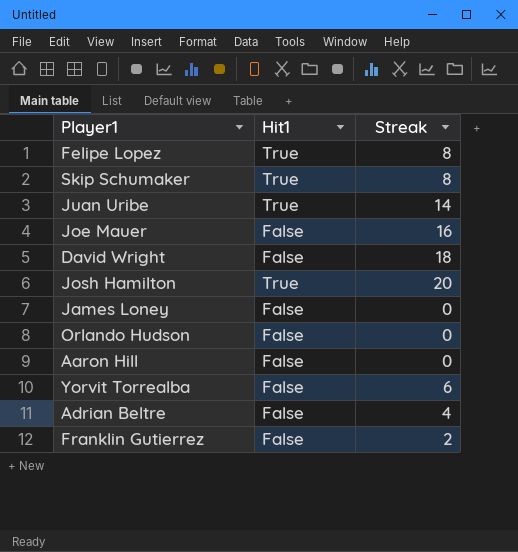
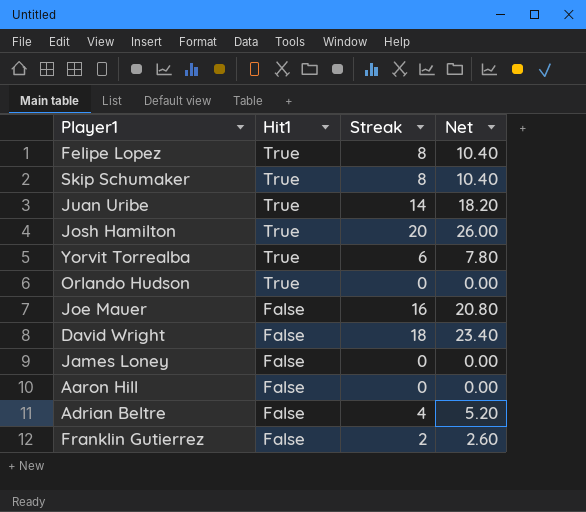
row order: none -> Hit1 descending
column Net | formula: none -> [Streak] * 1.3
Yorvit Torrealba | Hit1: False -> True
Orlando Hudson | Hit1: False -> True

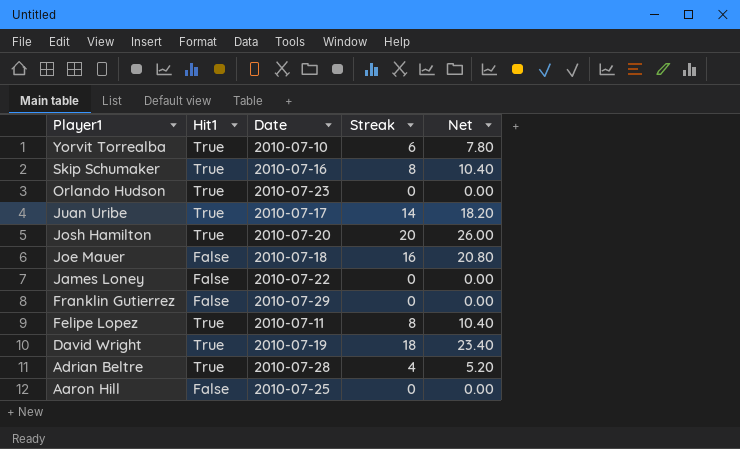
row order: Hit1 descending -> Player1 descending
column Date | position: none -> 3
Franklin Gutierrez | Streak: 2 -> 0
Franklin Gutierrez | Net: 2.60 -> 0.00
David Wright | Hit1: False -> True
Adrian Beltre | Hit1: False -> True

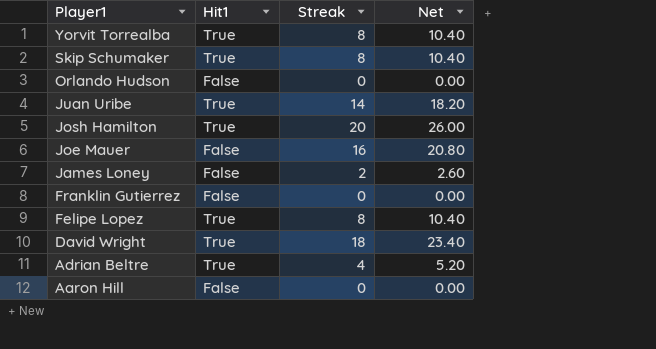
column Date | position: 3 -> none
Yorvit Torrealba | Streak: 6 -> 8
Yorvit Torrealba | Net: 7.80 -> 10.40
Orlando Hudson | Hit1: True -> False
James Loney | Streak: 0 -> 2
James Loney | Net: 0.00 -> 2.60

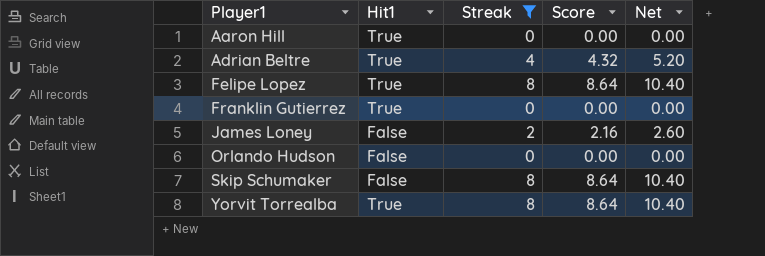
filter: none -> Streak <= 8
row order: Player1 descending -> Player1 ascending
column Score | formula: none -> [Streak] * 1.08
Aaron Hill | Hit1: False -> True
Franklin Gutierrez | Hit1: False -> True
Skip Schumaker | Hit1: True -> False

